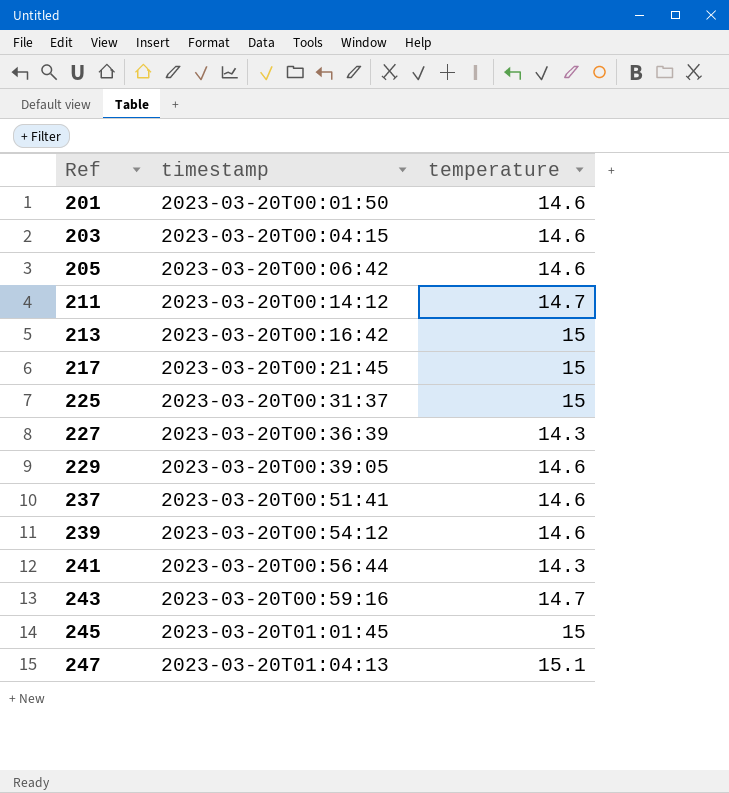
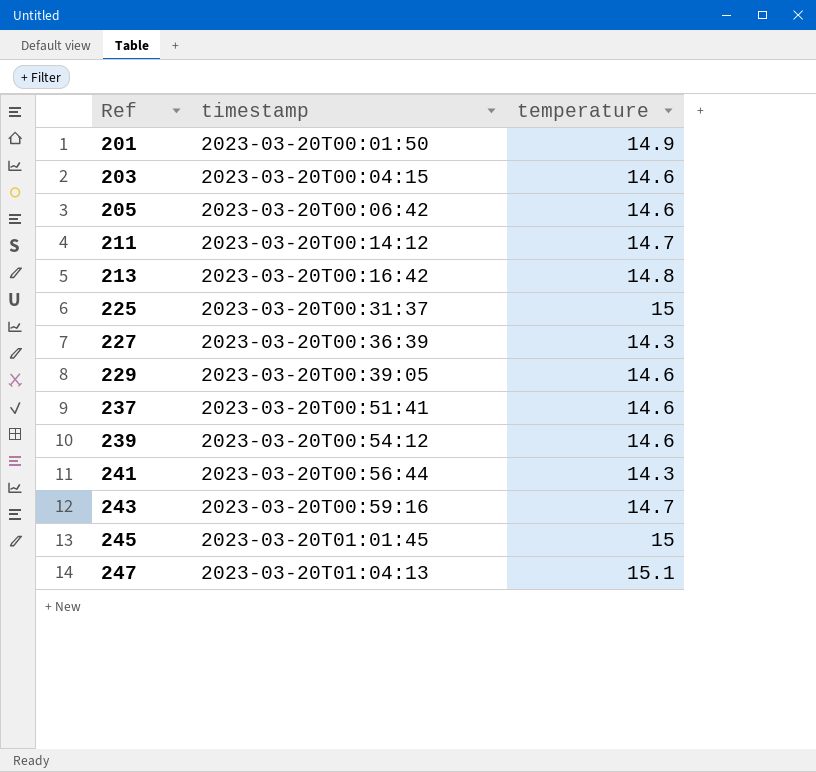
row 217: 2023-03-20T00:21:45 | 15 -> none
201 | temperature: 14.6 -> 14.9
213 | temperature: 15 -> 14.8

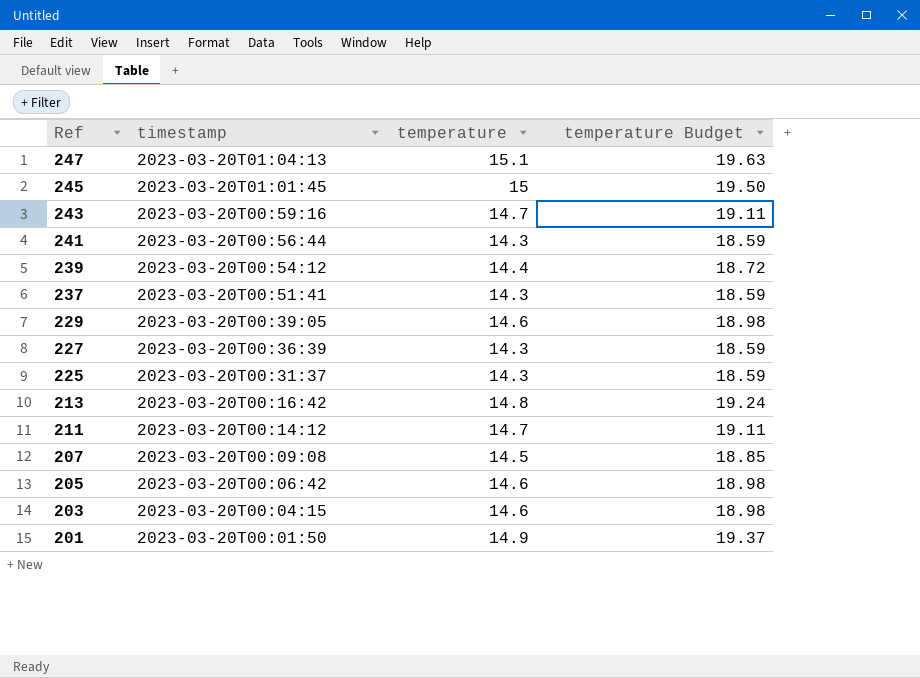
row order: Ref ascending -> Ref descending
column temperature Budget | formula: none -> [temperature] * 1.3
239 | temperature: 14.6 -> 14.4
237 | temperature: 14.6 -> 14.3
225 | temperature: 15 -> 14.3
row 207: none -> 2023-03-20T00:09:08 | 14.5 | 18.85

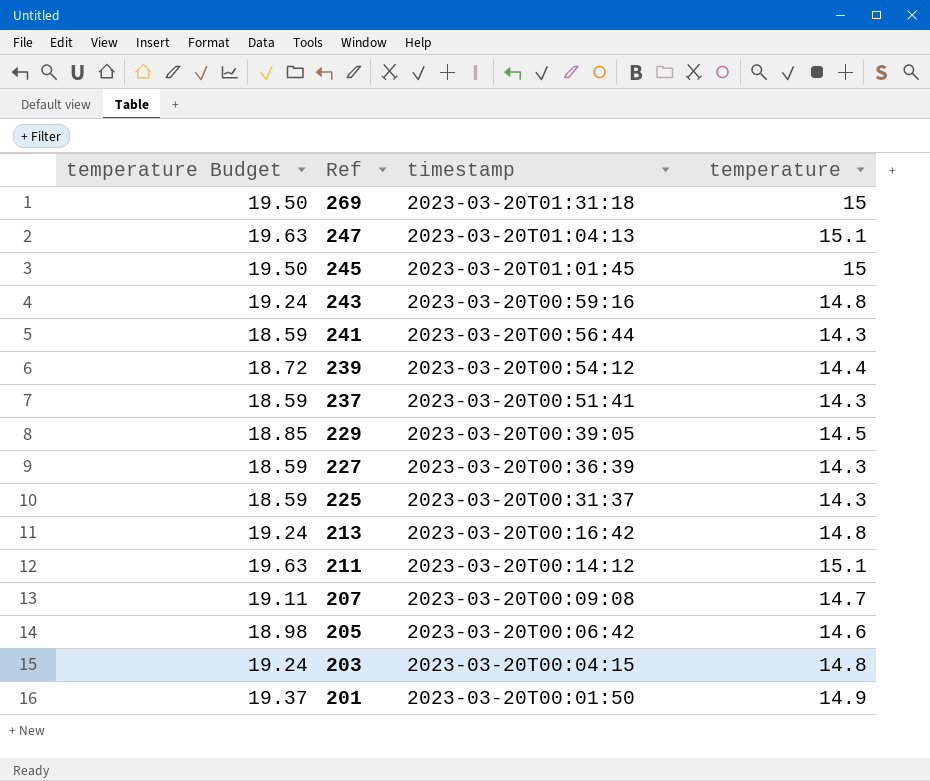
column temperature Budget | position: 4 -> 1
row 269: none -> 19.50 | 2023-03-20T01:31:18 | 15
243 | temperature Budget: 19.11 -> 19.24
243 | temperature: 14.7 -> 14.8
229 | temperature Budget: 18.98 -> 18.85
229 | temperature: 14.6 -> 14.5
211 | temperature Budget: 19.11 -> 19.63
211 | temperature: 14.7 -> 15.1
207 | temperature Budget: 18.85 -> 19.11
207 | temperature: 14.5 -> 14.7
203 | temperature Budget: 18.98 -> 19.24
203 | temperature: 14.6 -> 14.8

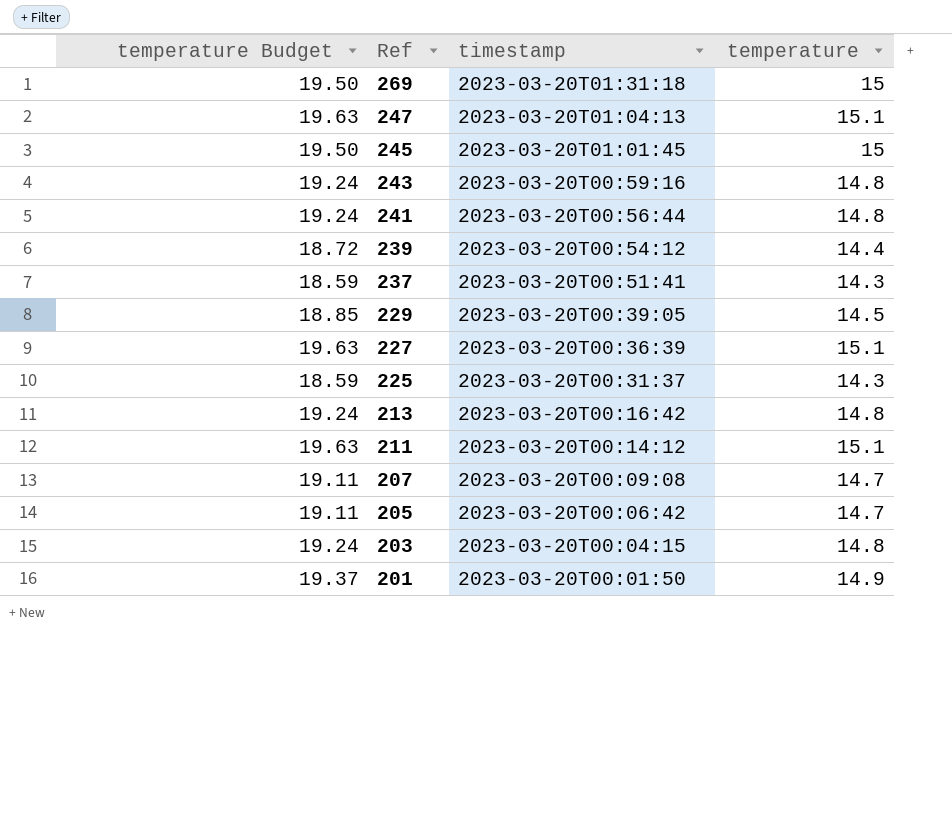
241 | temperature Budget: 18.59 -> 19.24
241 | temperature: 14.3 -> 14.8
227 | temperature Budget: 18.59 -> 19.63
227 | temperature: 14.3 -> 15.1
205 | temperature Budget: 18.98 -> 19.11
205 | temperature: 14.6 -> 14.7

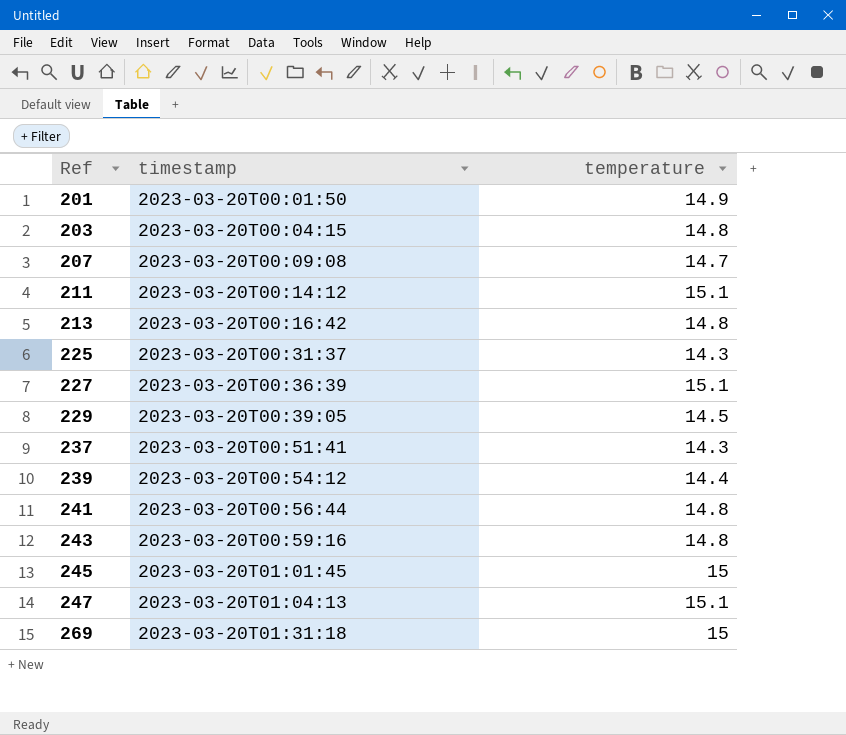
row order: Ref descending -> Ref ascending
column temperature Budget | formula: [temperature] * 1.3 -> none
row 205: 19.11 | 2023-03-20T00:06:42 | 14.7 -> none

